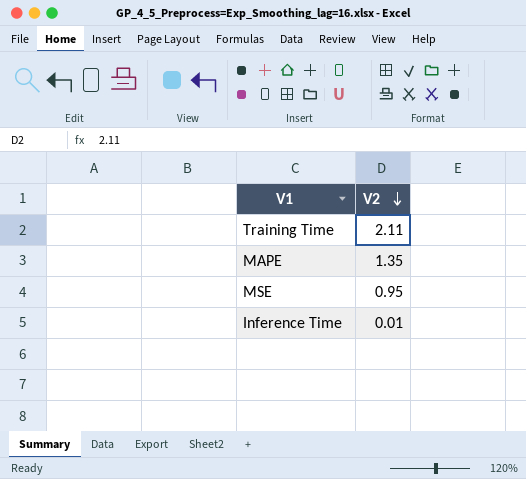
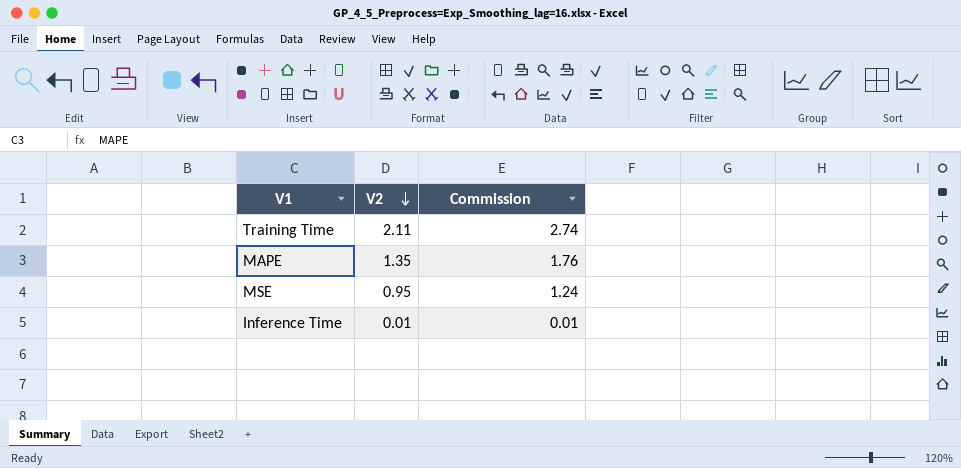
column Commission | formula: none -> [V2] * 1.3

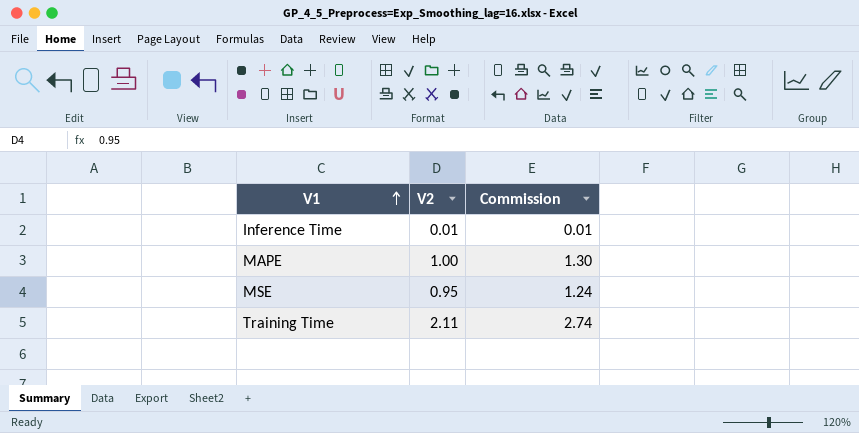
row order: V2 descending -> V1 ascending
MAPE | V2: 1.35 -> 1.00
MAPE | Commission: 1.76 -> 1.30

